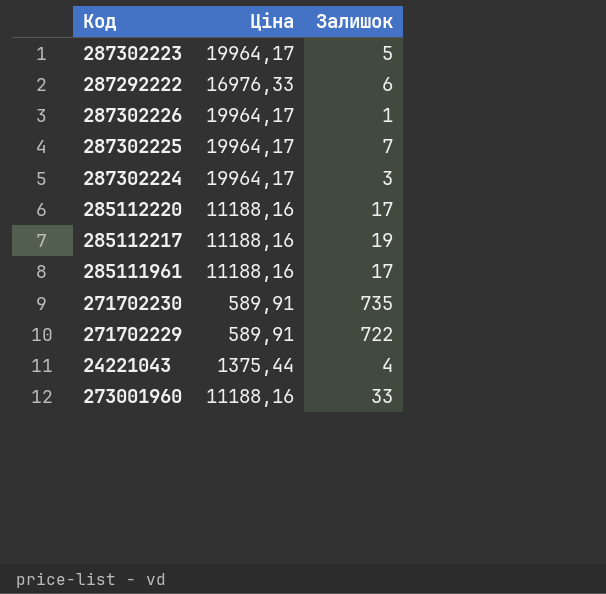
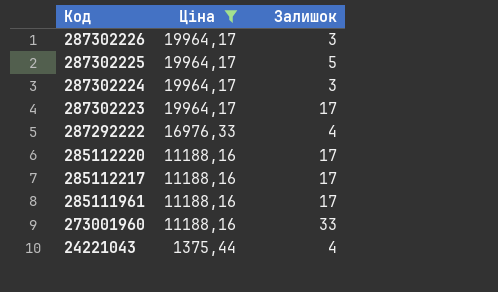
filter: none -> Ціна != 589,91
row order: none -> Код descending
287302226 | Залишок: 1 -> 3
287302225 | Залишок: 7 -> 5
287302223 | Залишок: 5 -> 17
287292222 | Залишок: 6 -> 4
285112217 | Залишок: 19 -> 17

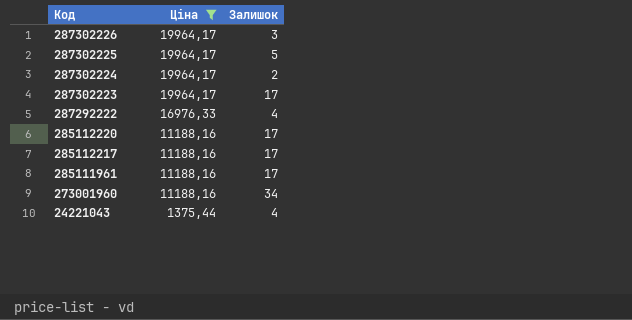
287302224 | Залишок: 3 -> 2
273001960 | Залишок: 33 -> 34

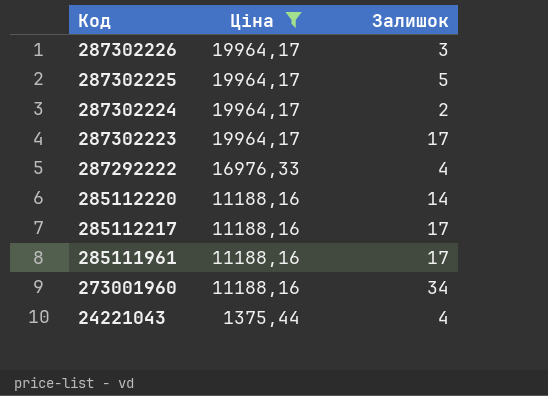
285112220 | Залишок: 17 -> 14

